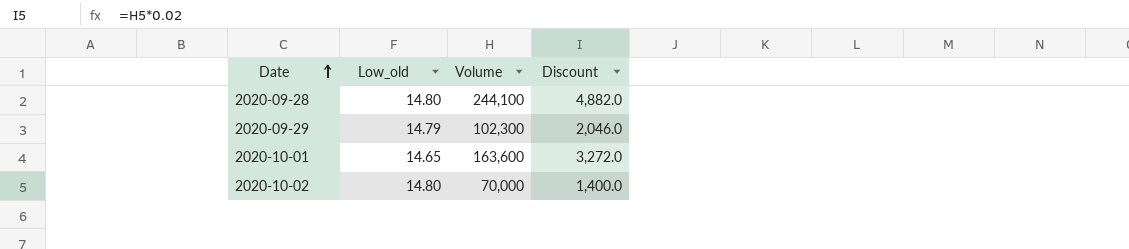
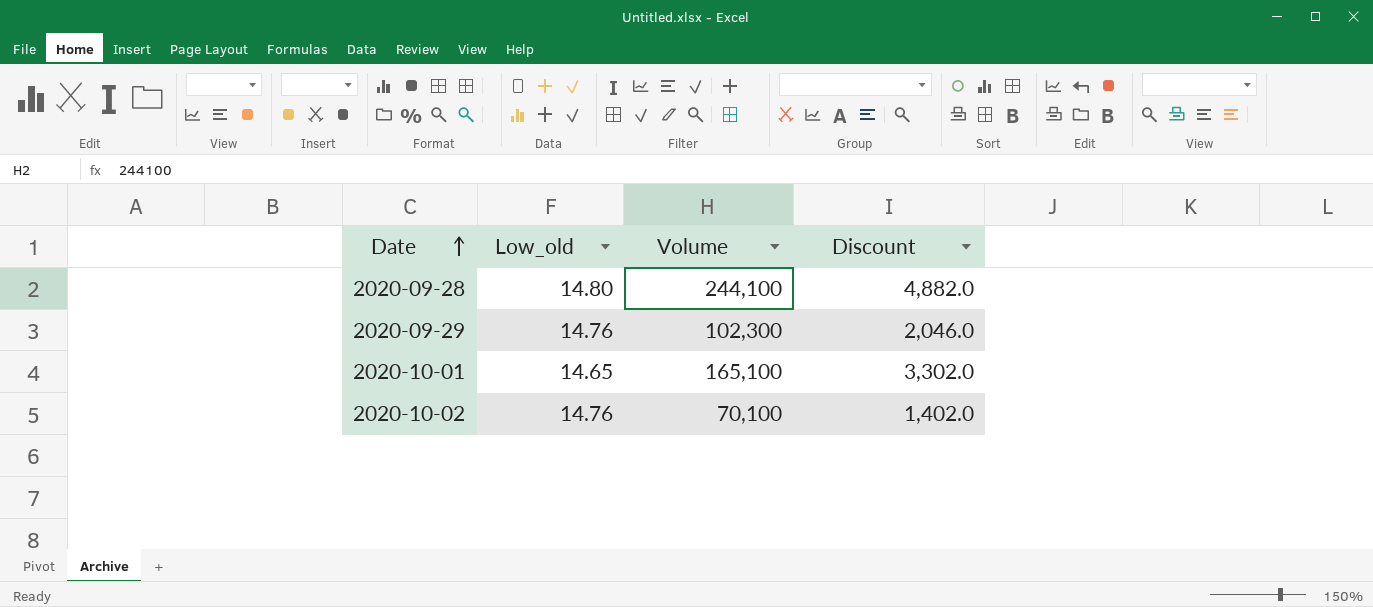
2020-09-29 | Low_old: 14.79 -> 14.76
2020-10-01 | Volume: 163,600 -> 165,100
2020-10-01 | Discount: 3,272.0 -> 3,302.0
2020-10-02 | Low_old: 14.80 -> 14.76
2020-10-02 | Volume: 70,000 -> 70,100
2020-10-02 | Discount: 1,400.0 -> 1,402.0

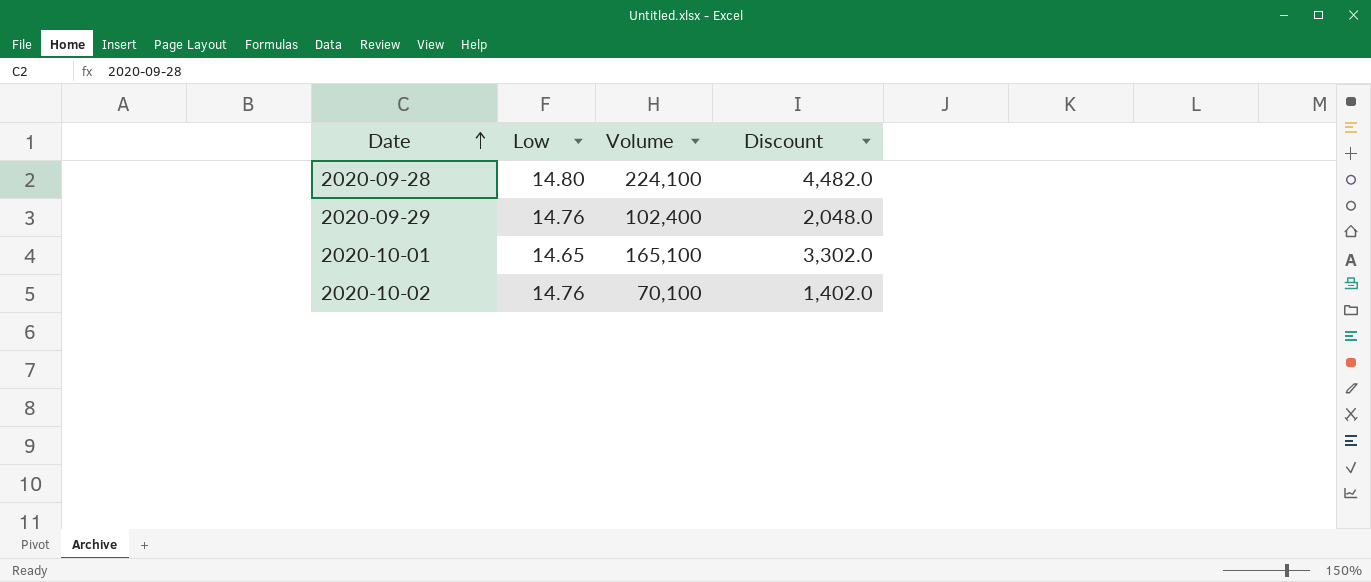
column name: Low_old -> Low
2020-09-28 | Volume: 244,100 -> 224,100
2020-09-28 | Discount: 4,882.0 -> 4,482.0
2020-09-29 | Volume: 102,300 -> 102,400
2020-09-29 | Discount: 2,046.0 -> 2,048.0

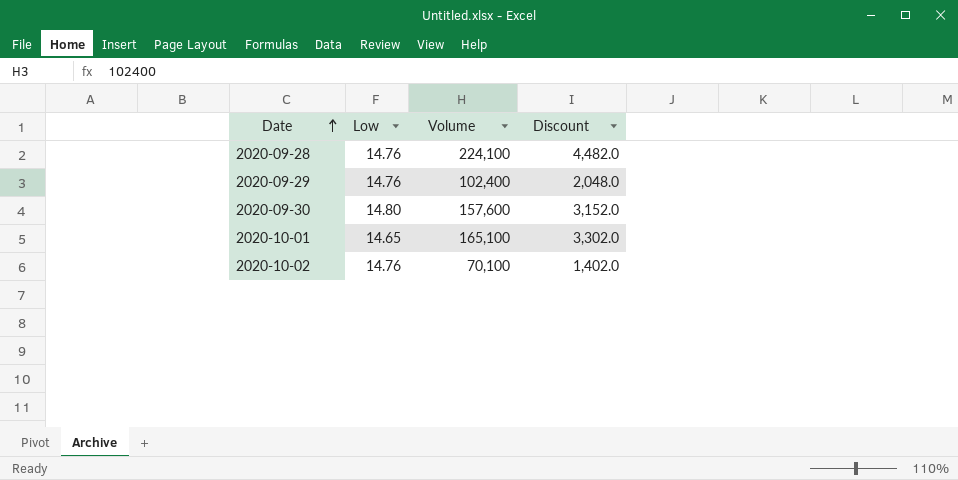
2020-09-28 | Low: 14.80 -> 14.76
row 2020-09-30: none -> 14.80 | 157,600 | 3,152.0

